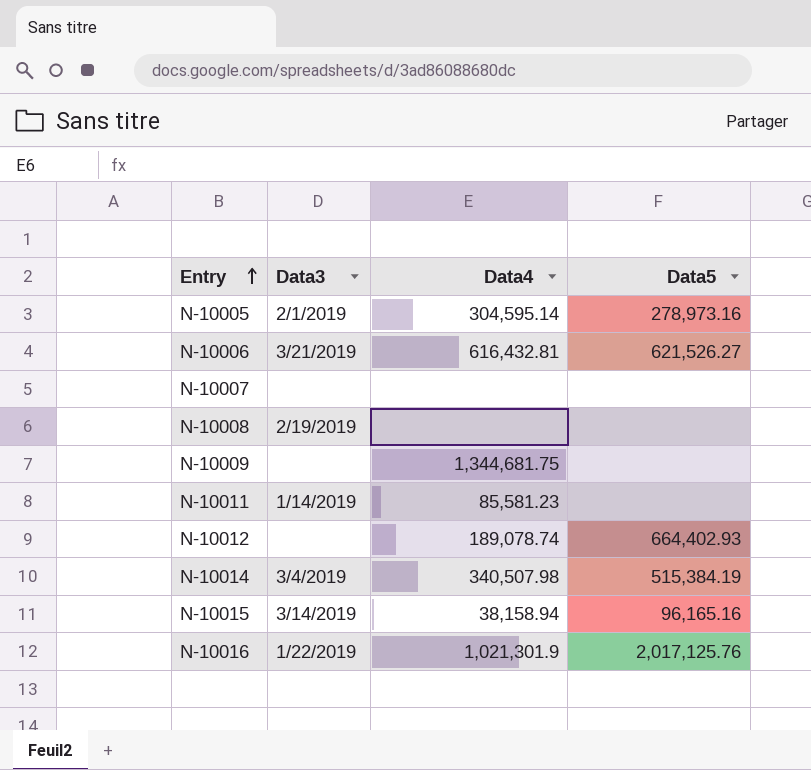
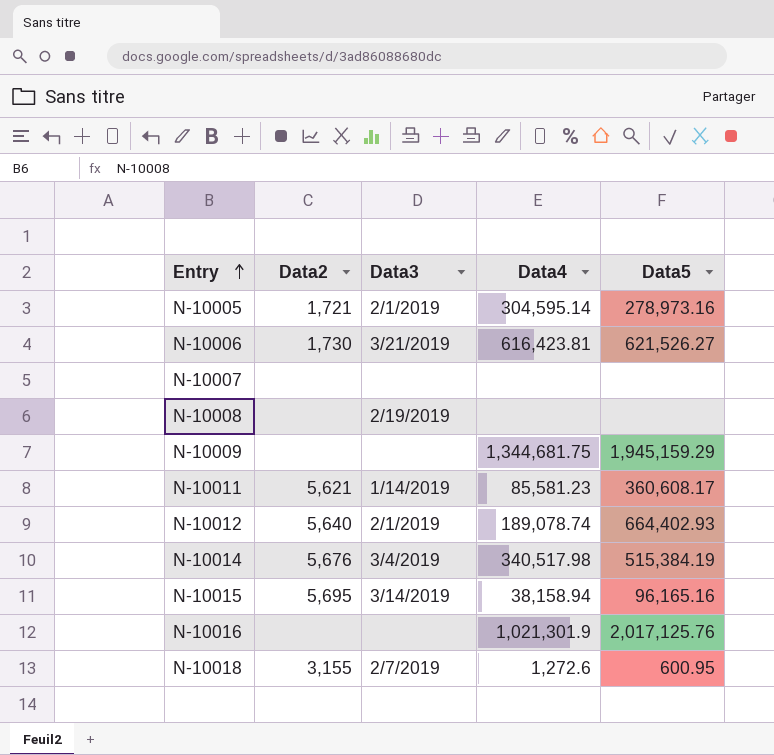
column Data2 | position: none -> 2
N-10006 | Data4: 616,432.81 -> 616,423.81
N-10009 | Data5: none -> 1,945,159.29
N-10011 | Data5: none -> 360,608.17
N-10012 | Data3: none -> 2/1/2019
N-10014 | Data4: 340,507.98 -> 340,517.98
N-10016 | Data3: 1/22/2019 -> none
row N-10018: none -> 3,155 | 2/7/2019 | 1,272.6 | 600.95

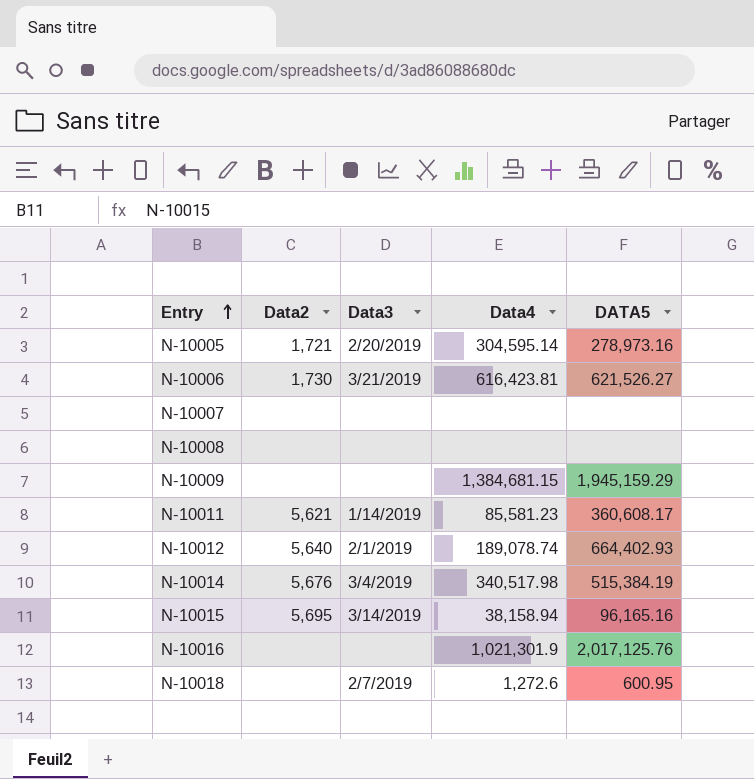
column name: Data5 -> DATA5
N-10005 | Data3: 2/1/2019 -> 2/20/2019
N-10008 | Data3: 2/19/2019 -> none
N-10009 | Data4: 1,344,681.75 -> 1,384,681.15
N-10018 | Data2: 3,155 -> none

